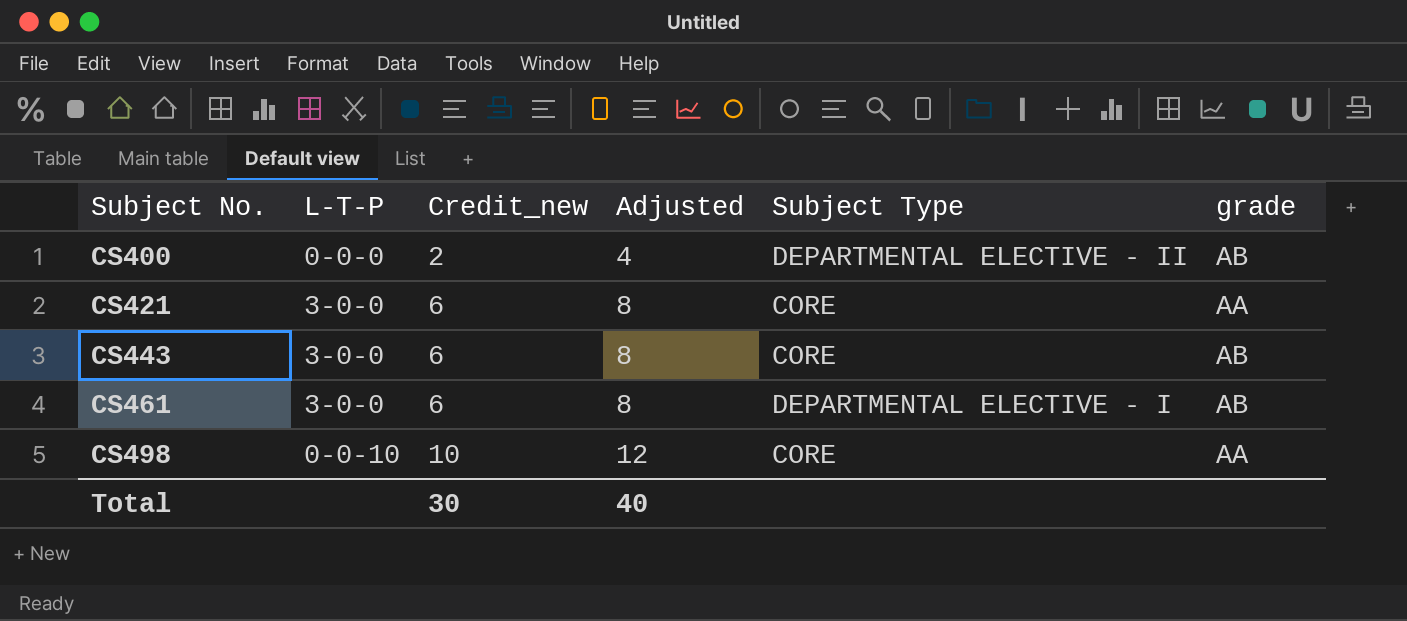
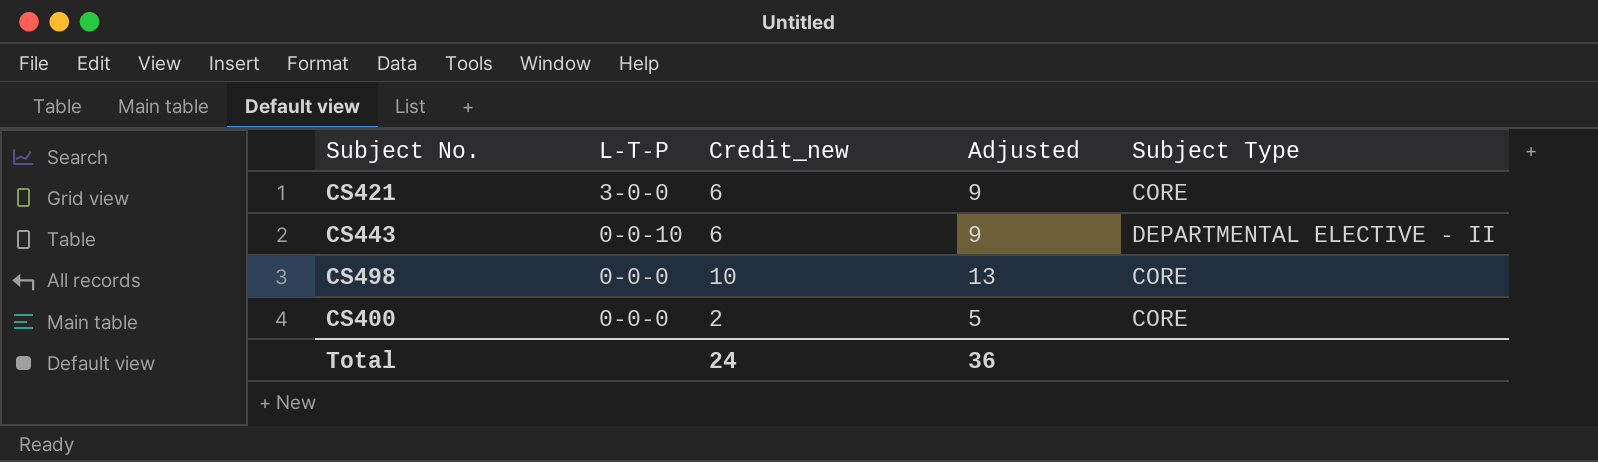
row order: Subject No. ascending -> L-T-P descending
column grade | position: 6 -> none
column Adjusted | formula: [Credit_new] + 2 -> [Credit_new] + 3
row CS461: 3-0-0 | 6 | 8 | DEPARTMENTAL ELECTIVE - I | AB -> none
CS443 | L-T-P: 3-0-0 -> 0-0-10
CS443 | Subject Type: CORE -> DEPARTMENTAL ELECTIVE - II
CS498 | L-T-P: 0-0-10 -> 0-0-0
CS400 | Subject Type: DEPARTMENTAL ELECTIVE - II -> CORE
Total | Credit_new: 30 -> 24
Total | Adjusted: 40 -> 36

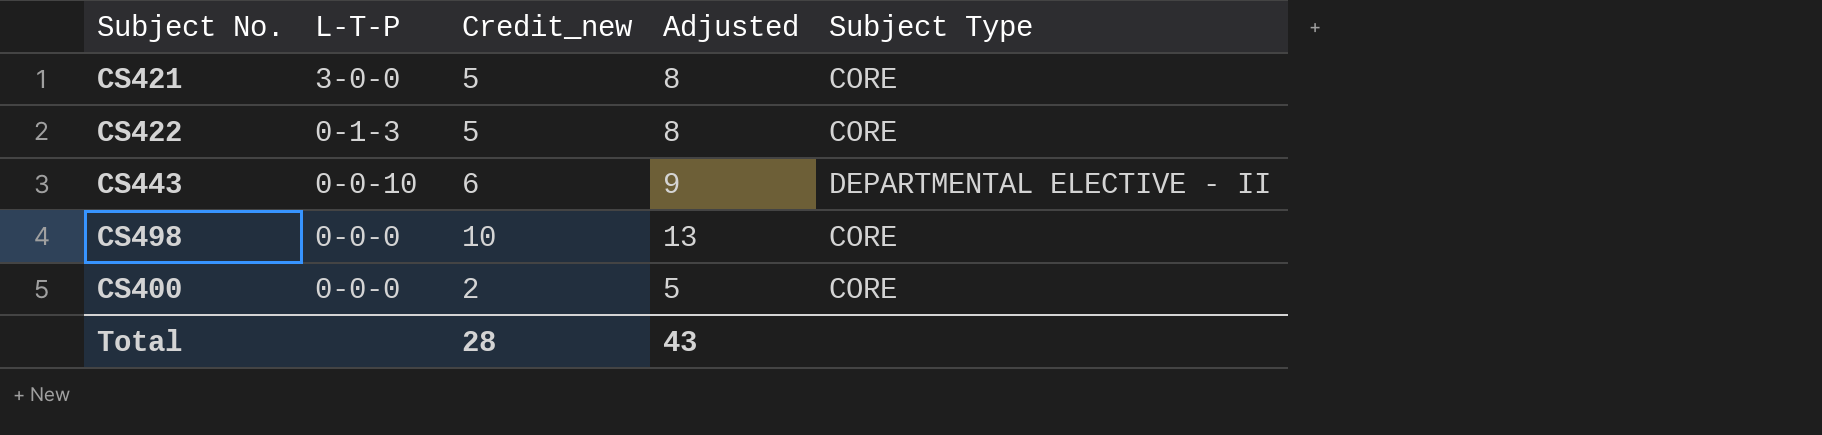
CS421 | Credit_new: 6 -> 5
CS421 | Adjusted: 9 -> 8
row CS422: none -> 0-1-3 | 5 | 8 | CORE
Total | Credit_new: 24 -> 28
Total | Adjusted: 36 -> 43

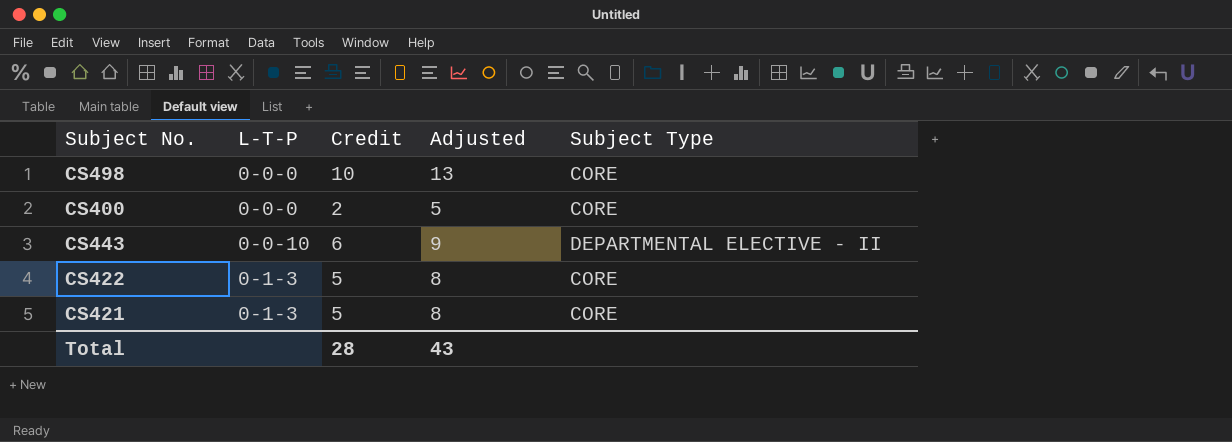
row order: L-T-P descending -> L-T-P ascending
column name: Credit_new -> Credit
CS421 | L-T-P: 3-0-0 -> 0-1-3

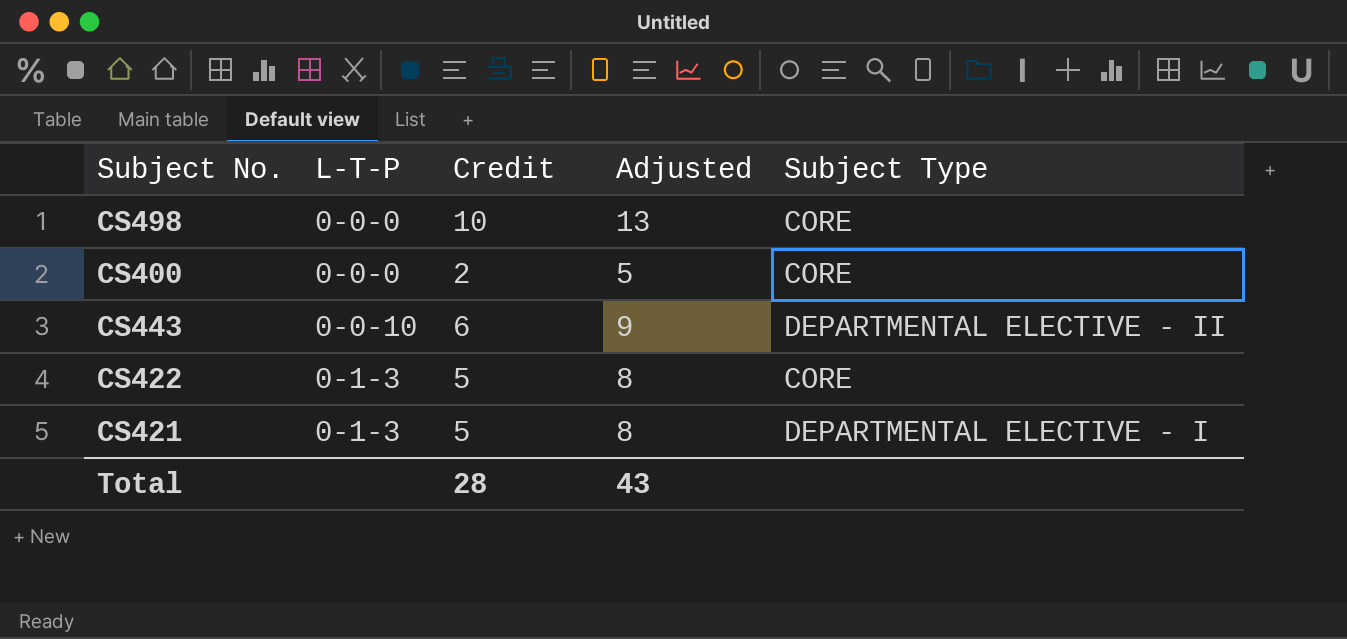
CS421 | Subject Type: CORE -> DEPARTMENTAL ELECTIVE - I

